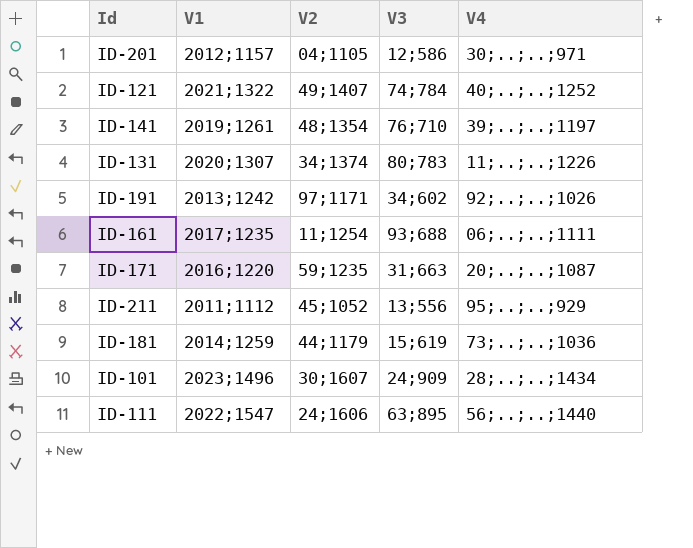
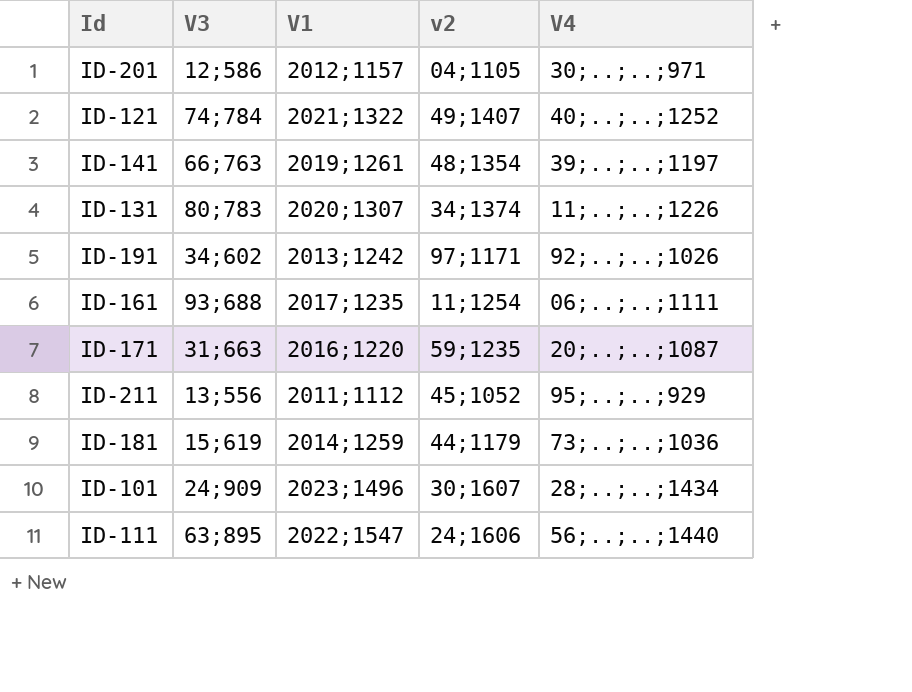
column V3 | position: 4 -> 2
column name: V2 -> v2
ID-141 | V3: 76;710 -> 66;763

